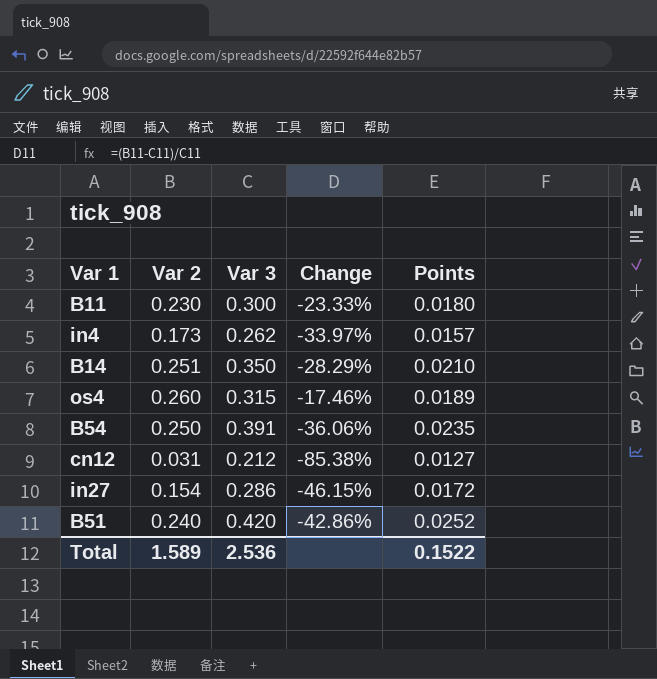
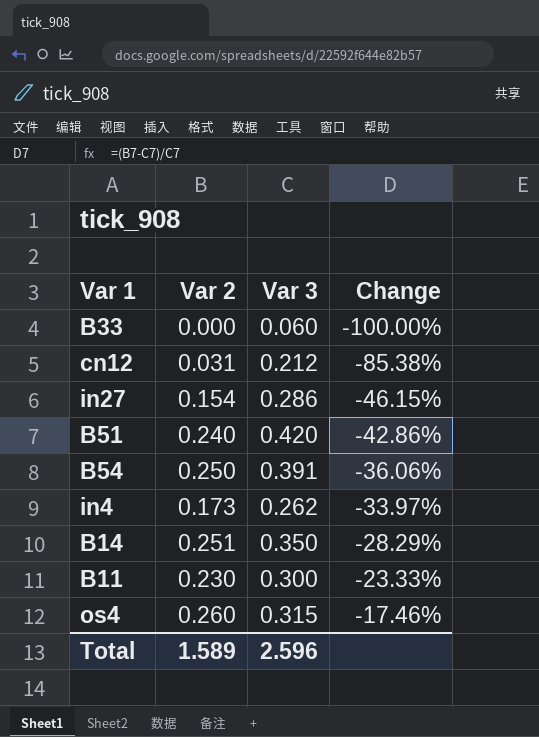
row order: none -> Change ascending
column Points | formula: [Var 3] * 0.06 -> none
row B33: none -> 0.000 | 0.060 | -100.00%
Total | Var 3: 2.536 -> 2.596

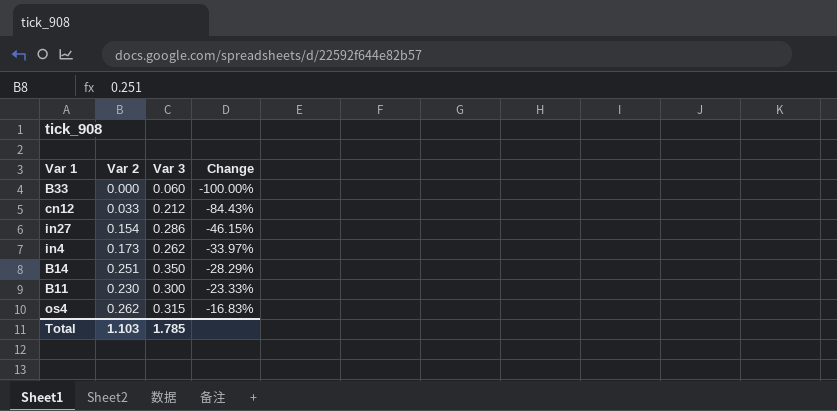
row B51: 0.240 | 0.420 | -42.86% -> none
row B54: 0.250 | 0.391 | -36.06% -> none
cn12 | Var 2: 0.031 -> 0.033
cn12 | Change: -85.38% -> -84.43%
os4 | Var 2: 0.260 -> 0.262
os4 | Change: -17.46% -> -16.83%
Total | Var 2: 1.589 -> 1.103
Total | Var 3: 2.596 -> 1.785

